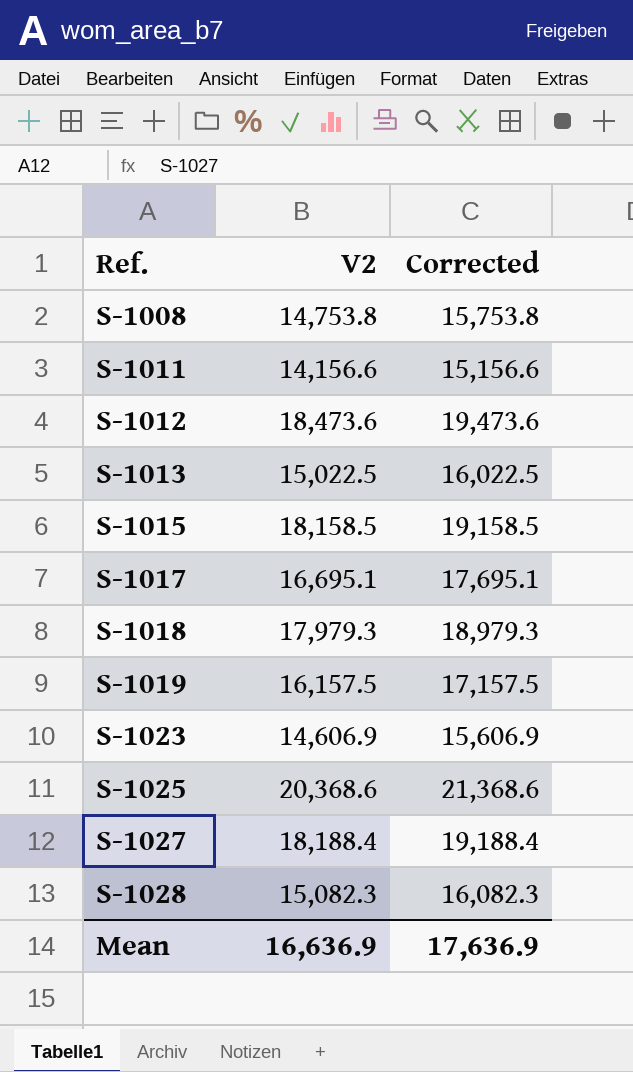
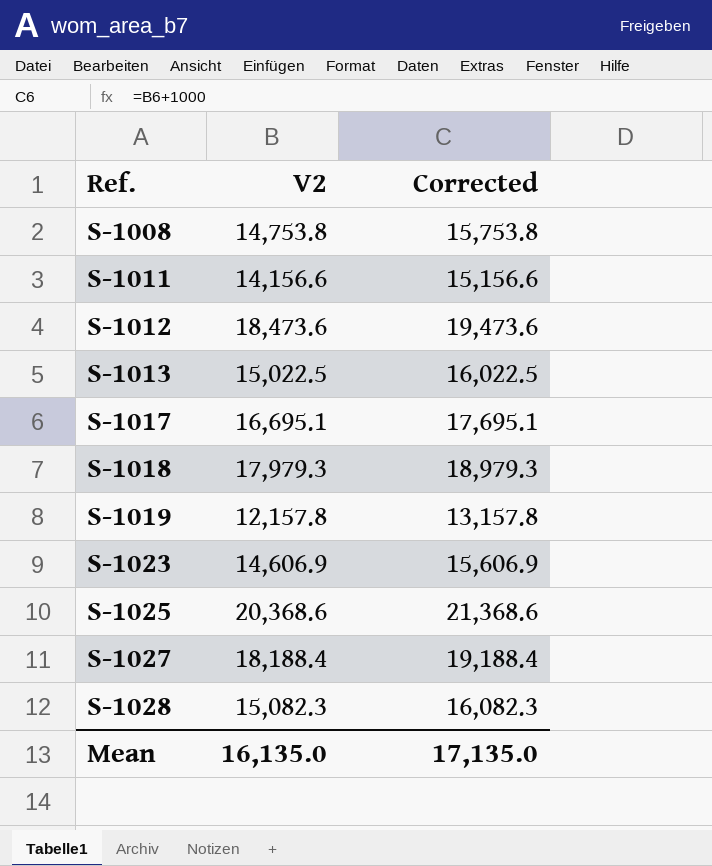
row S-1015: 18,158.5 | 19,158.5 -> none
S-1019 | V2: 16,157.5 -> 12,157.8
S-1019 | Corrected: 17,157.5 -> 13,157.8
Mean | V2: 16,636.9 -> 16,135.0
Mean | Corrected: 17,636.9 -> 17,135.0

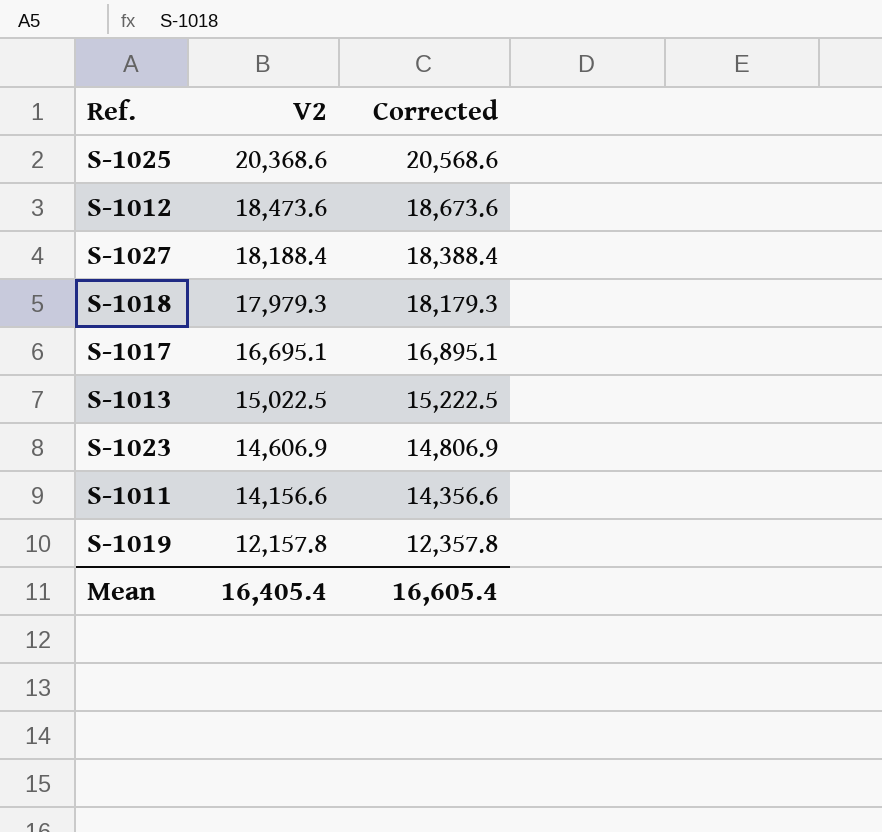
row order: Ref. ascending -> V2 descending
column Corrected | formula: [V2] + 1000 -> [V2] + 200
row S-1008: 14,753.8 | 15,753.8 -> none
row S-1028: 15,082.3 | 16,082.3 -> none
Mean | V2: 16,135.0 -> 16,405.4
Mean | Corrected: 17,135.0 -> 16,605.4

